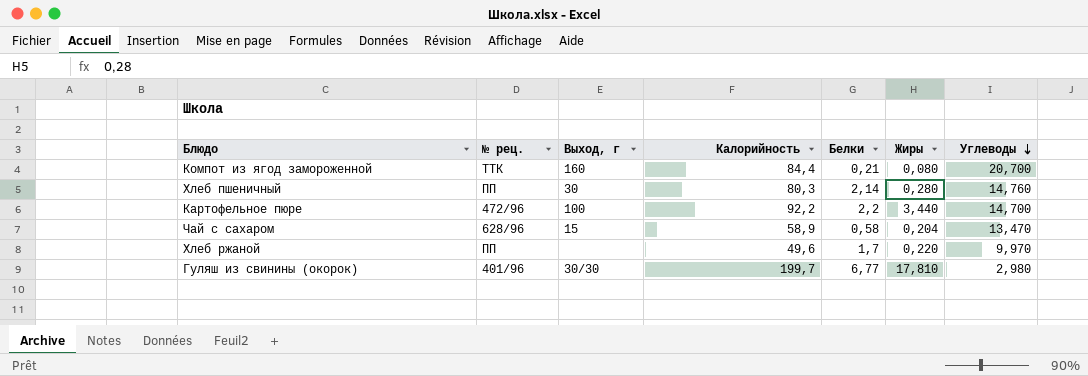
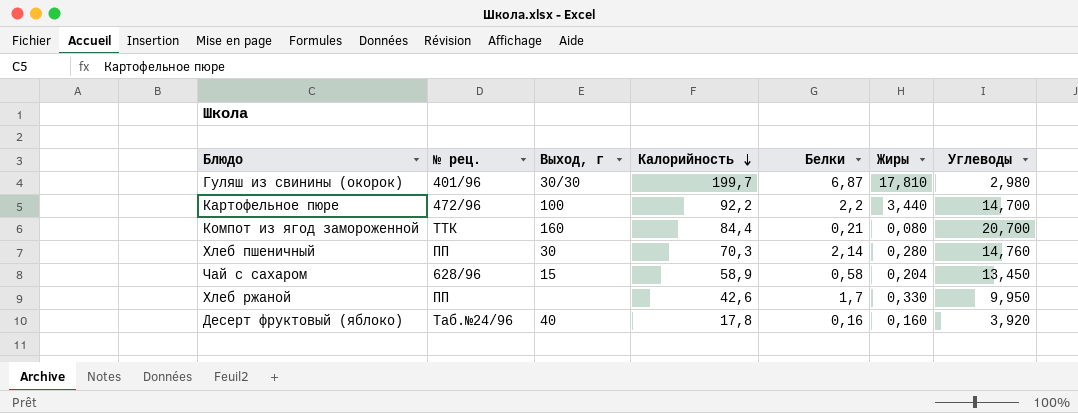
row order: Углеводы descending -> Калорийность descending
Гуляш из свинины (окорок) | Белки: 6,77 -> 6,87
Хлеб пшеничный | Калорийность: 80,3 -> 70,3
Чай с сахаром | Углеводы: 13,470 -> 13,450
Хлеб ржаной | Калорийность: 49,6 -> 42,6
Хлеб ржаной | Жиры: 0,220 -> 0,330
Хлеб ржаной | Углеводы: 9,970 -> 9,950
row Десерт фруктовый (яблоко): none -> Таб.№24/96 | 40 | 17,8 | 0,16 | 0,160 | 3,920

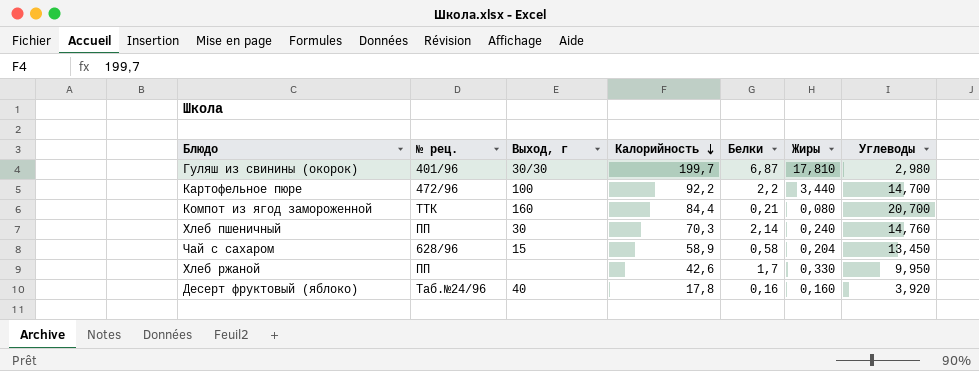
Хлеб пшеничный | Жиры: 0,280 -> 0,240

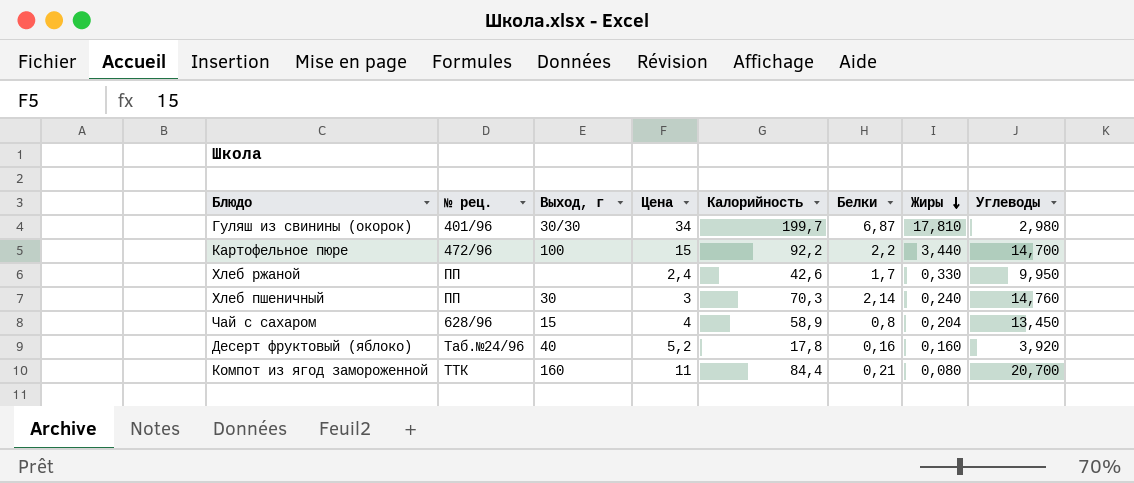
row order: Калорийность descending -> Жиры descending
column Цена | position: none -> 4
Чай с сахаром | Белки: 0,58 -> 0,8

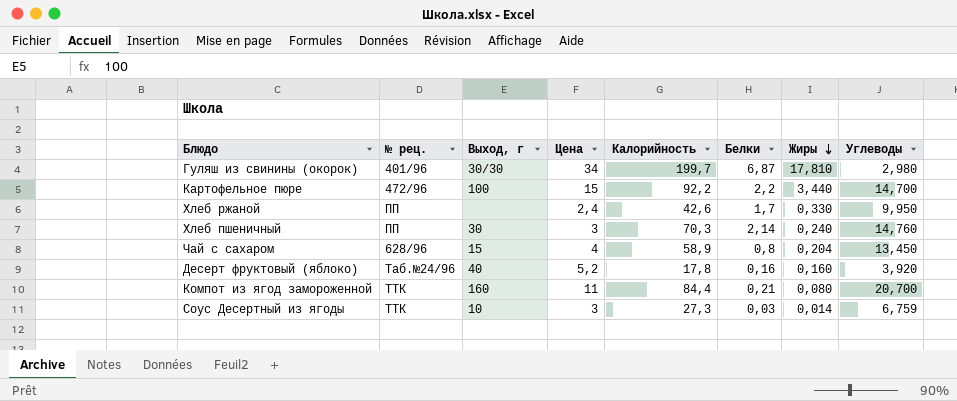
row Соус Десертный из ягоды: none -> ТТК | 10 | 3 | 27,3 | 0,03 | 0,014 | 6,759

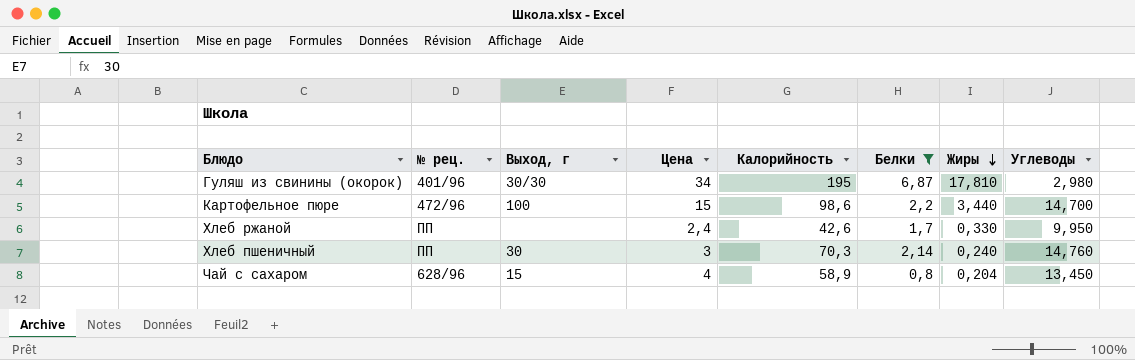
filter: none -> Белки >= 0,8
Гуляш из свинины (окорок) | Калорийность: 199,7 -> 195
Картофельное пюре | Калорийность: 92,2 -> 98,6

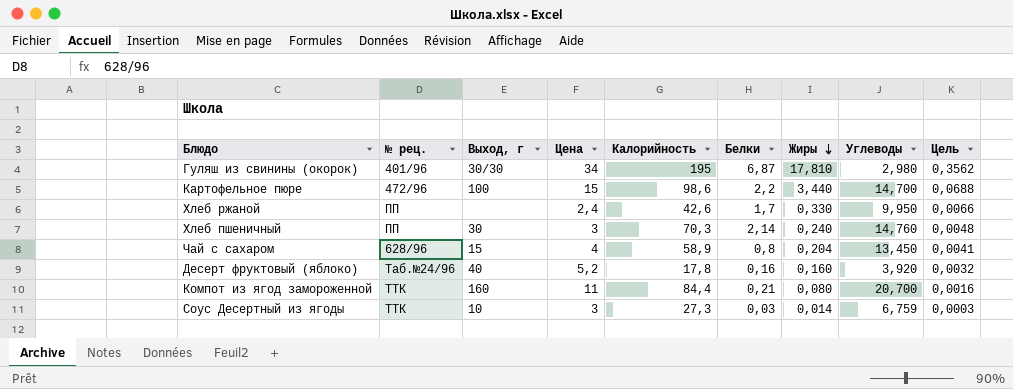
filter: Белки >= 0,8 -> none
column Цель | formula: none -> [Жиры] * 0,02

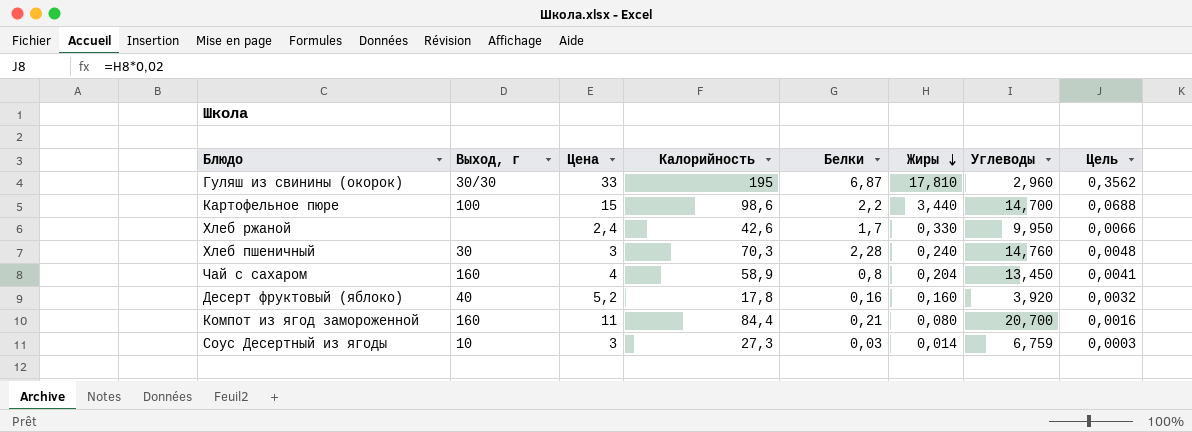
column № рец. | position: 2 -> none
Гуляш из свинины (окорок) | Цена: 34 -> 33
Гуляш из свинины (окорок) | Углеводы: 2,980 -> 2,960
Хлеб пшеничный | Белки: 2,14 -> 2,28
Чай с сахаром | Выход, г: 15 -> 160

